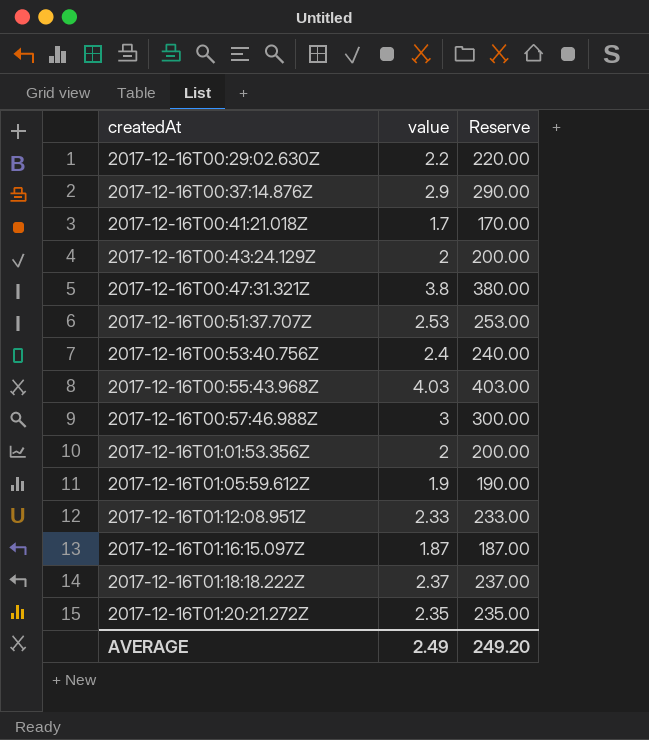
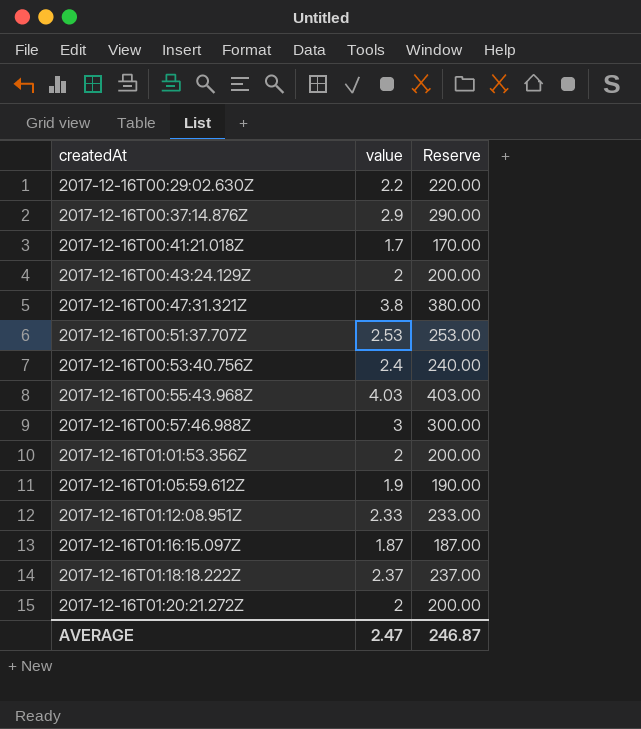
2017-12-16T01:20:21.272Z | value: 2.35 -> 2
2017-12-16T01:20:21.272Z | Reserve: 235.00 -> 200.00
AVERAGE | value: 2.49 -> 2.47
AVERAGE | Reserve: 249.20 -> 246.87

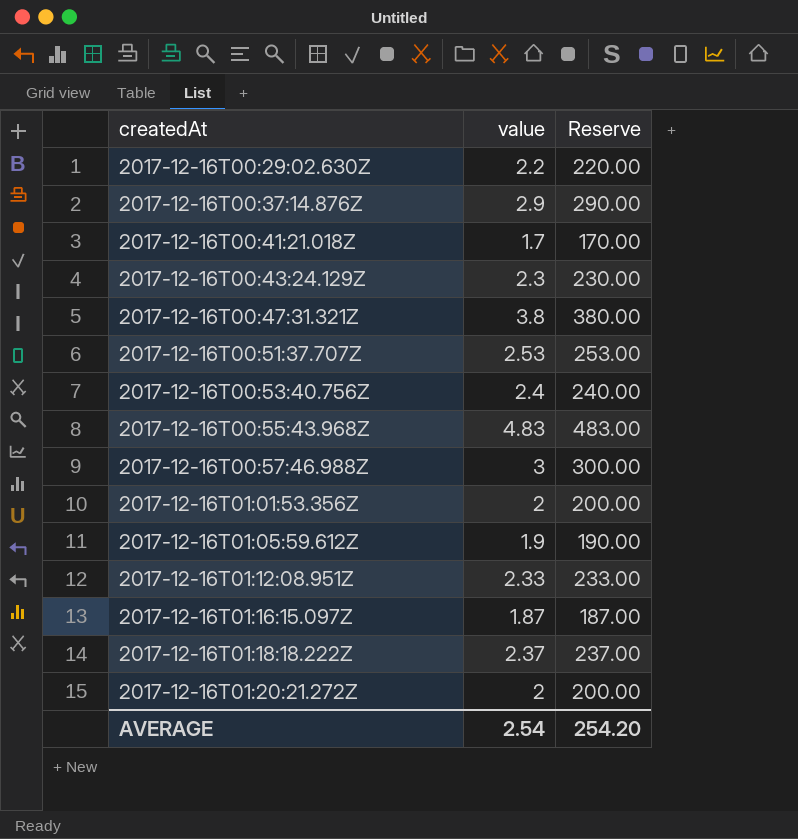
2017-12-16T00:43:24.129Z | value: 2 -> 2.3
2017-12-16T00:43:24.129Z | Reserve: 200.00 -> 230.00
2017-12-16T00:55:43.968Z | value: 4.03 -> 4.83
2017-12-16T00:55:43.968Z | Reserve: 403.00 -> 483.00
AVERAGE | value: 2.47 -> 2.54
AVERAGE | Reserve: 246.87 -> 254.20

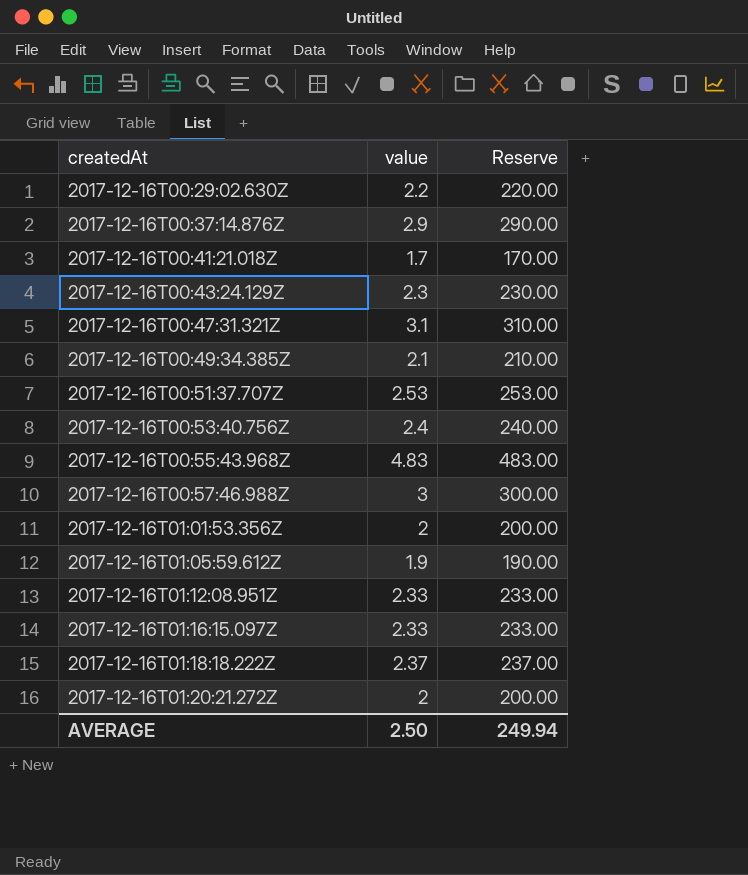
2017-12-16T00:47:31.321Z | value: 3.8 -> 3.1
2017-12-16T00:47:31.321Z | Reserve: 380.00 -> 310.00
row 2017-12-16T00:49:34.385Z: none -> 2.1 | 210.00
2017-12-16T01:16:15.097Z | value: 1.87 -> 2.33
2017-12-16T01:16:15.097Z | Reserve: 187.00 -> 233.00
AVERAGE | value: 2.54 -> 2.50
AVERAGE | Reserve: 254.20 -> 249.94

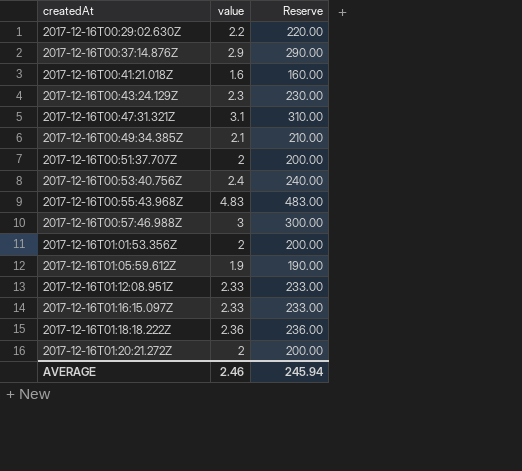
2017-12-16T00:41:21.018Z | value: 1.7 -> 1.6
2017-12-16T00:41:21.018Z | Reserve: 170.00 -> 160.00
2017-12-16T00:51:37.707Z | value: 2.53 -> 2
2017-12-16T00:51:37.707Z | Reserve: 253.00 -> 200.00
2017-12-16T01:18:18.222Z | value: 2.37 -> 2.36
2017-12-16T01:18:18.222Z | Reserve: 237.00 -> 236.00
AVERAGE | value: 2.50 -> 2.46
AVERAGE | Reserve: 249.94 -> 245.94

